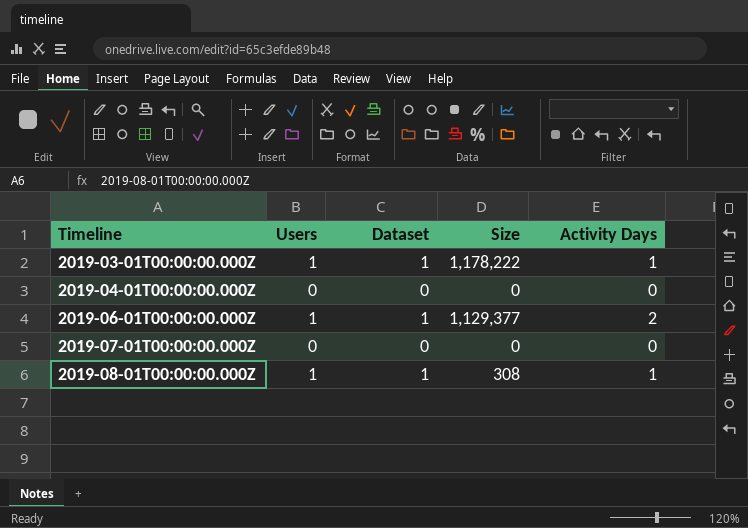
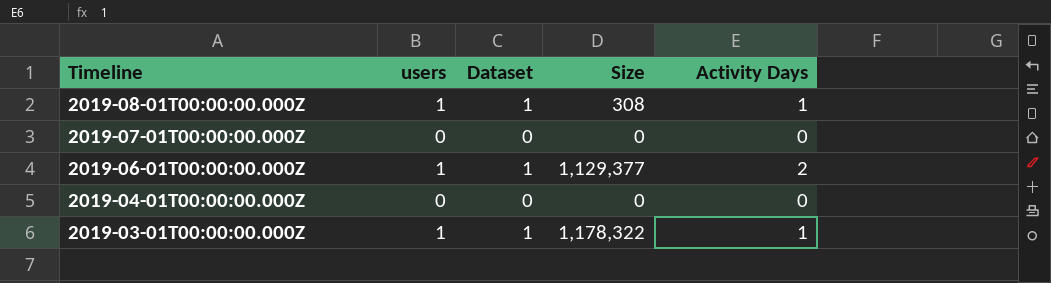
row order: Timeline ascending -> Timeline descending
column name: Users -> users
2019-03-01T00:00:00.000Z | Size: 1,178,222 -> 1,178,322

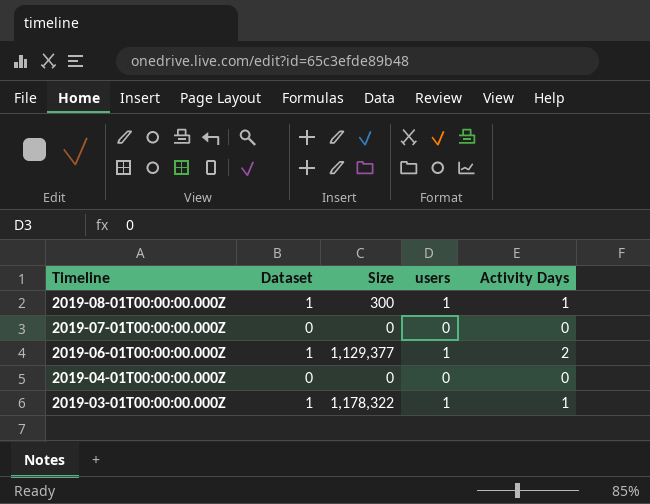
column users | position: 2 -> 4
2019-08-01T00:00:00.000Z | Size: 308 -> 300

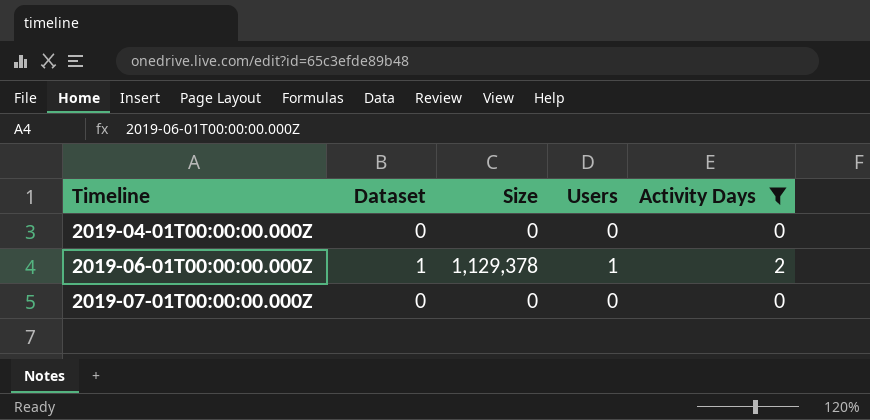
filter: none -> Activity Days != 1
row order: Timeline descending -> Timeline ascending
column name: users -> Users
2019-06-01T00:00:00.000Z | Size: 1,129,377 -> 1,129,378

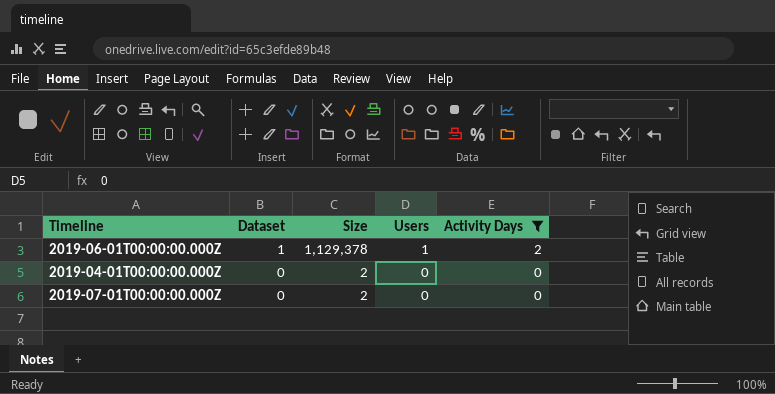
row order: Timeline ascending -> Dataset descending
2019-04-01T00:00:00.000Z | Size: 0 -> 2
2019-07-01T00:00:00.000Z | Size: 0 -> 2

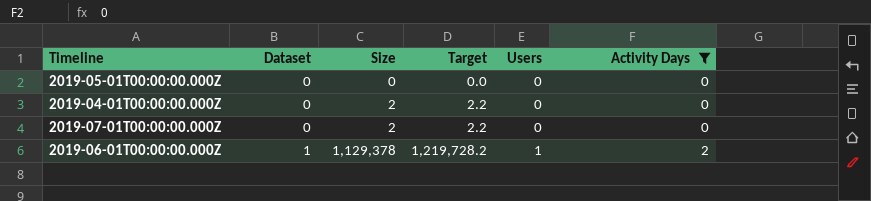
row order: Dataset descending -> Dataset ascending
column Target | formula: none -> [Size] * 1.08
row 2019-05-01T00:00:00.000Z: none -> 0 | 0 | 0.0 | 0 | 0

